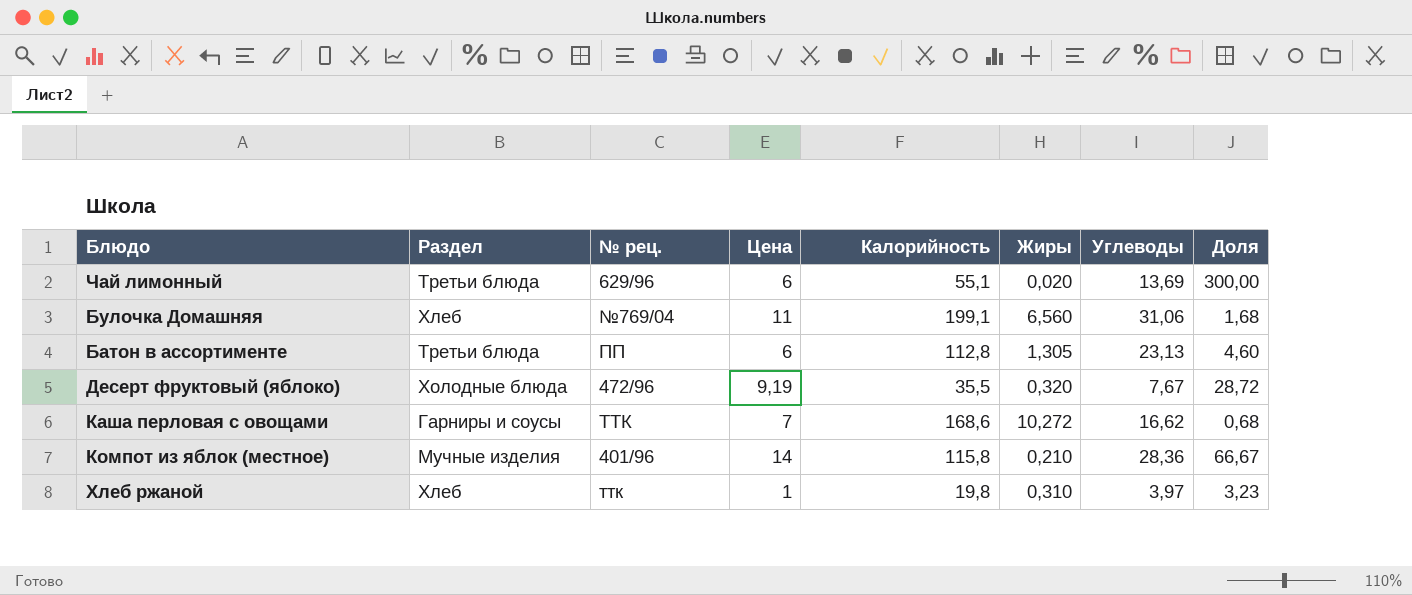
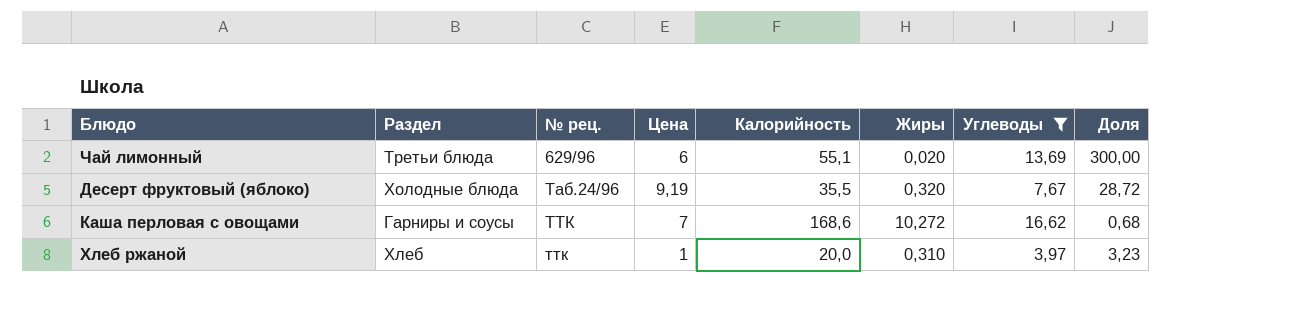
filter: none -> Углеводы <= 16,62
Десерт фруктовый (яблоко) | № рец.: 472/96 -> Таб.24/96
Хлеб ржаной | Калорийность: 19,8 -> 20,0

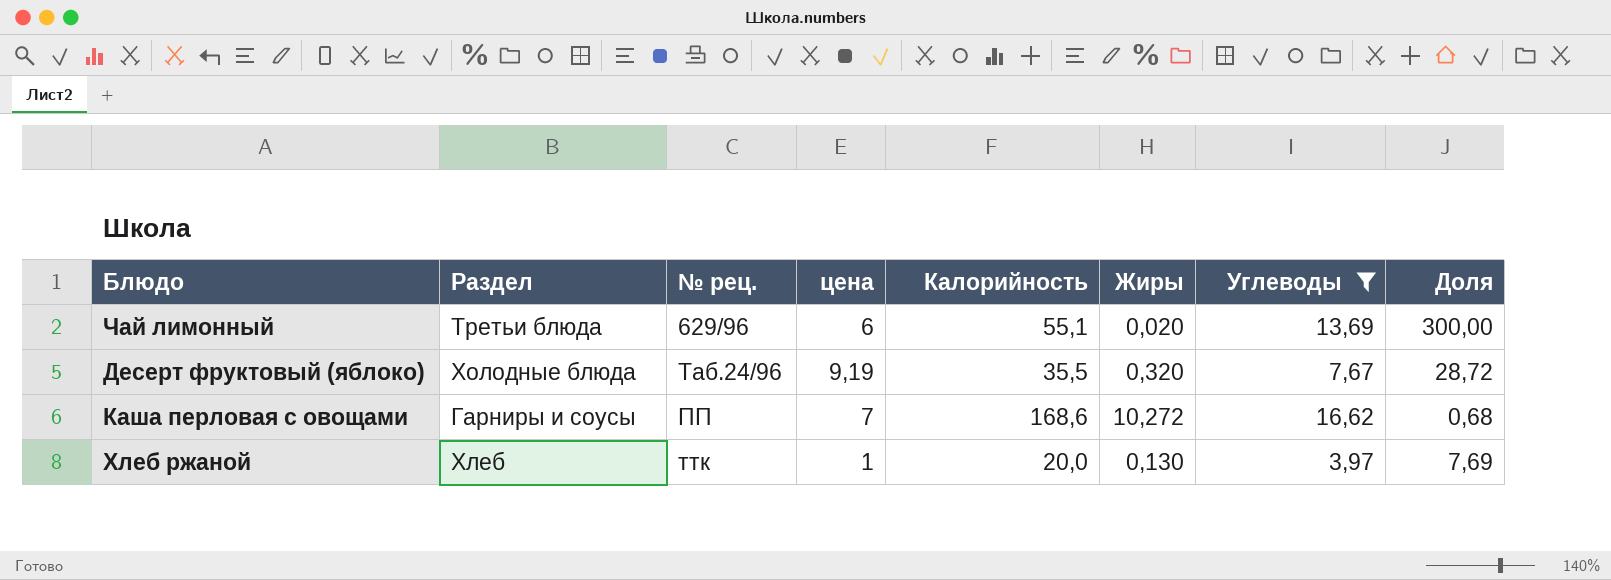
column name: Цена -> цена
Каша перловая с овощами | № рец.: ТТК -> ПП
Хлеб ржаной | Жиры: 0,310 -> 0,130
Хлеб ржаной | Доля: 3,23 -> 7,69

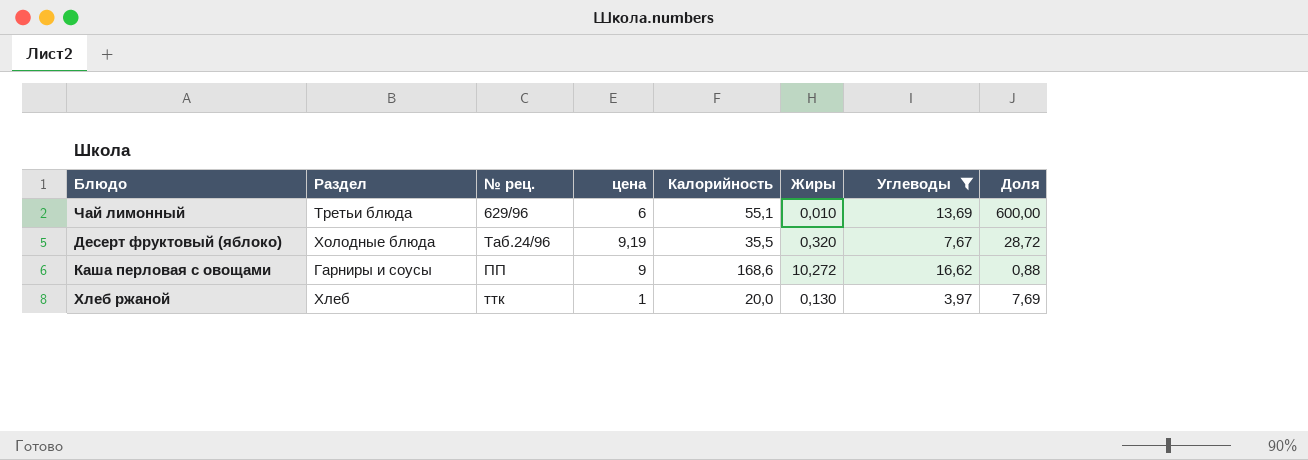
Чай лимонный | Жиры: 0,020 -> 0,010
Чай лимонный | Доля: 300,00 -> 600,00
Каша перловая с овощами | цена: 7 -> 9
Каша перловая с овощами | Доля: 0,68 -> 0,88

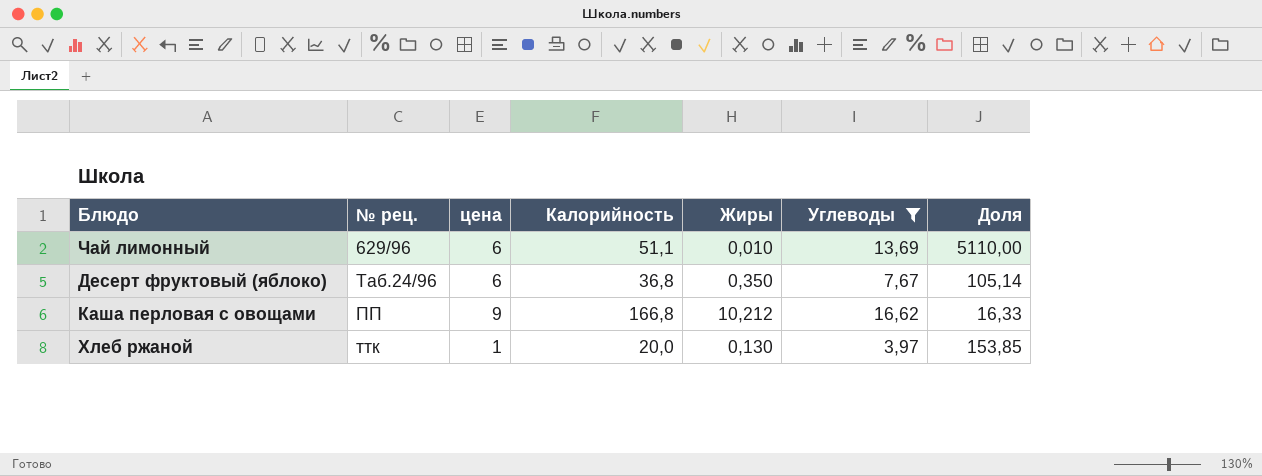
column Раздел | position: 2 -> none
column Доля | formula: [цена] / [Жиры] -> [Калорийность] / [Жиры]
Чай лимонный | Калорийность: 55,1 -> 51,1
Десерт фруктовый (яблоко) | цена: 9,19 -> 6
Десерт фруктовый (яблоко) | Калорийность: 35,5 -> 36,8
Десерт фруктовый (яблоко) | Жиры: 0,320 -> 0,350
Каша перловая с овощами | Калорийность: 168,6 -> 166,8
Каша перловая с овощами | Жиры: 10,272 -> 10,212

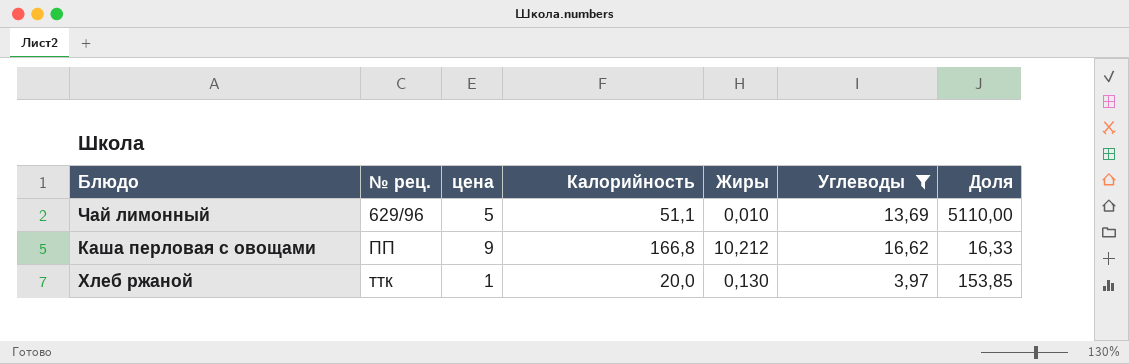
row Десерт фруктовый (яблоко): Таб.24/96 | 6 | 36,8 | 0,350 | 7,67 | 105,14 -> none
Чай лимонный | цена: 6 -> 5

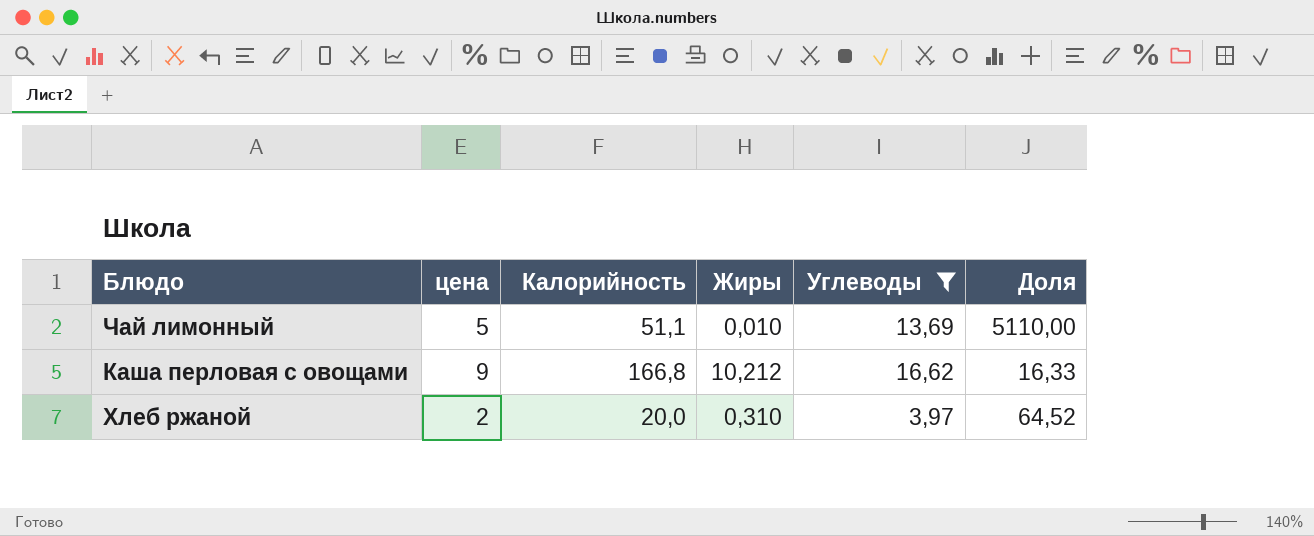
column № рец. | position: 2 -> none
Хлеб ржаной | цена: 1 -> 2
Хлеб ржаной | Жиры: 0,130 -> 0,310
Хлеб ржаной | Доля: 153,85 -> 64,52

